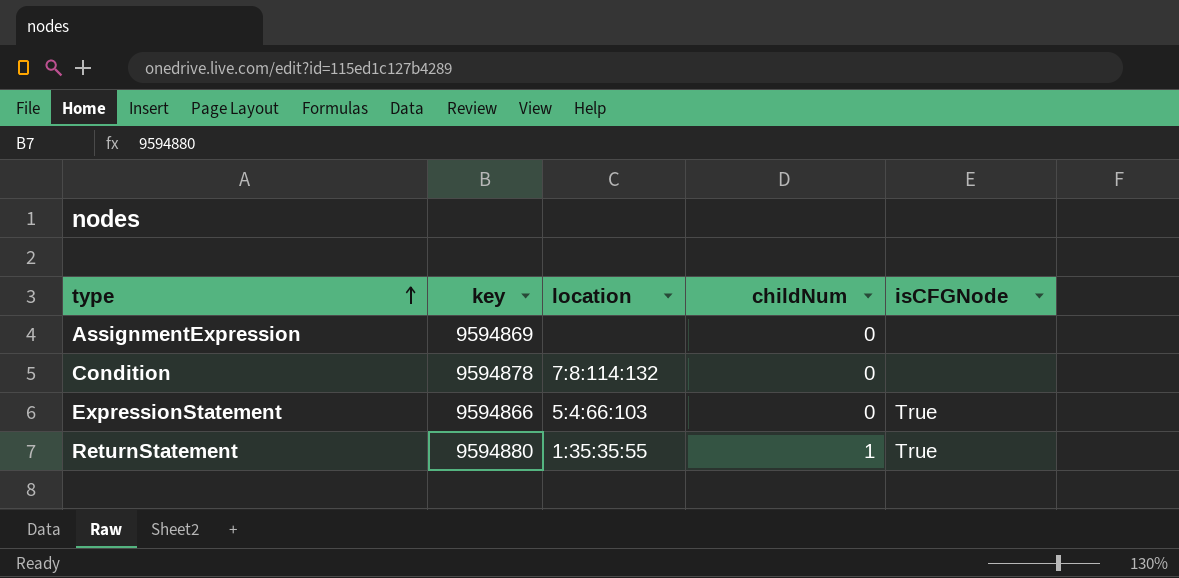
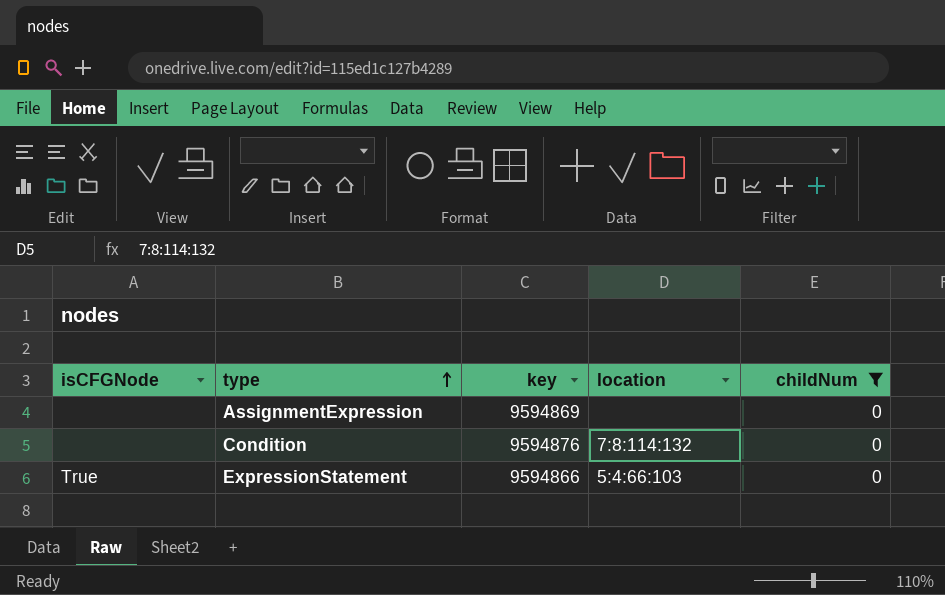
filter: none -> childNum = 0
column isCFGNode | position: 5 -> 1
Condition | key: 9594878 -> 9594876

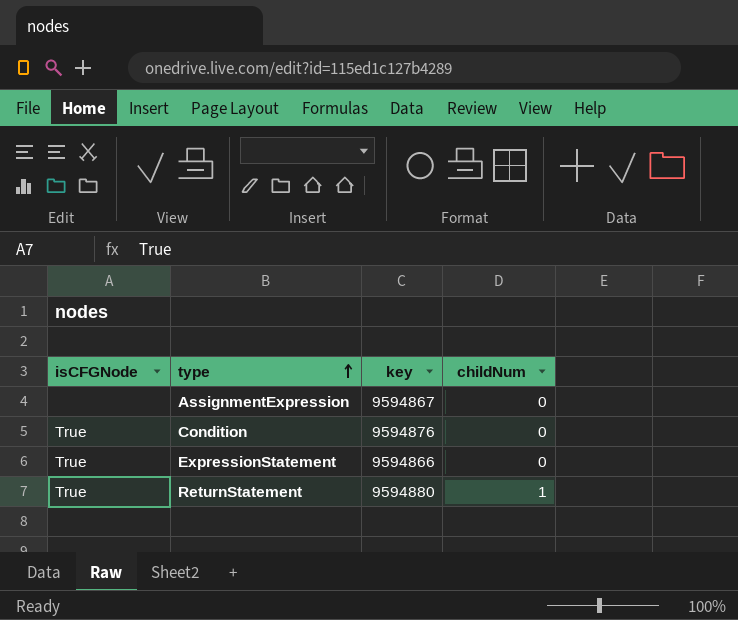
filter: childNum = 0 -> none
column location | position: 4 -> none
AssignmentExpression | key: 9594869 -> 9594867
Condition | isCFGNode: none -> True

